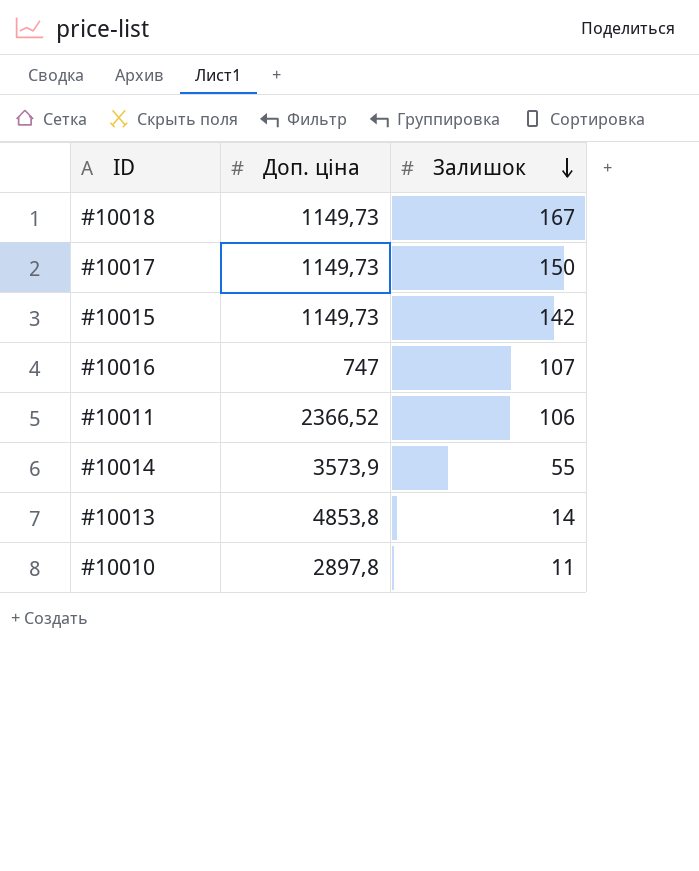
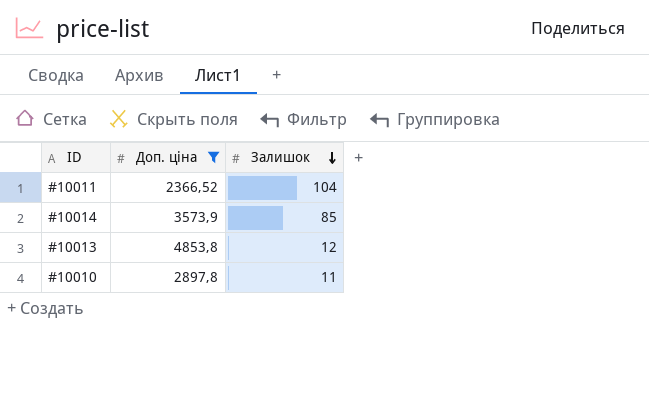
filter: none -> Доп. ціна >= 2366,52
#10011 | Залишок: 106 -> 104
#10014 | Залишок: 55 -> 85
#10013 | Залишок: 14 -> 12

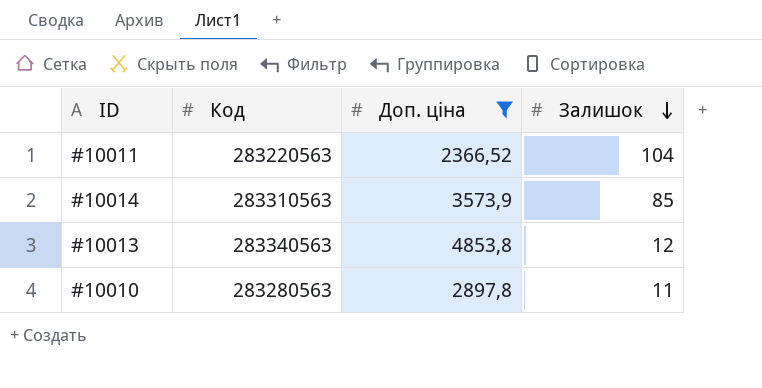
column Код | position: none -> 2

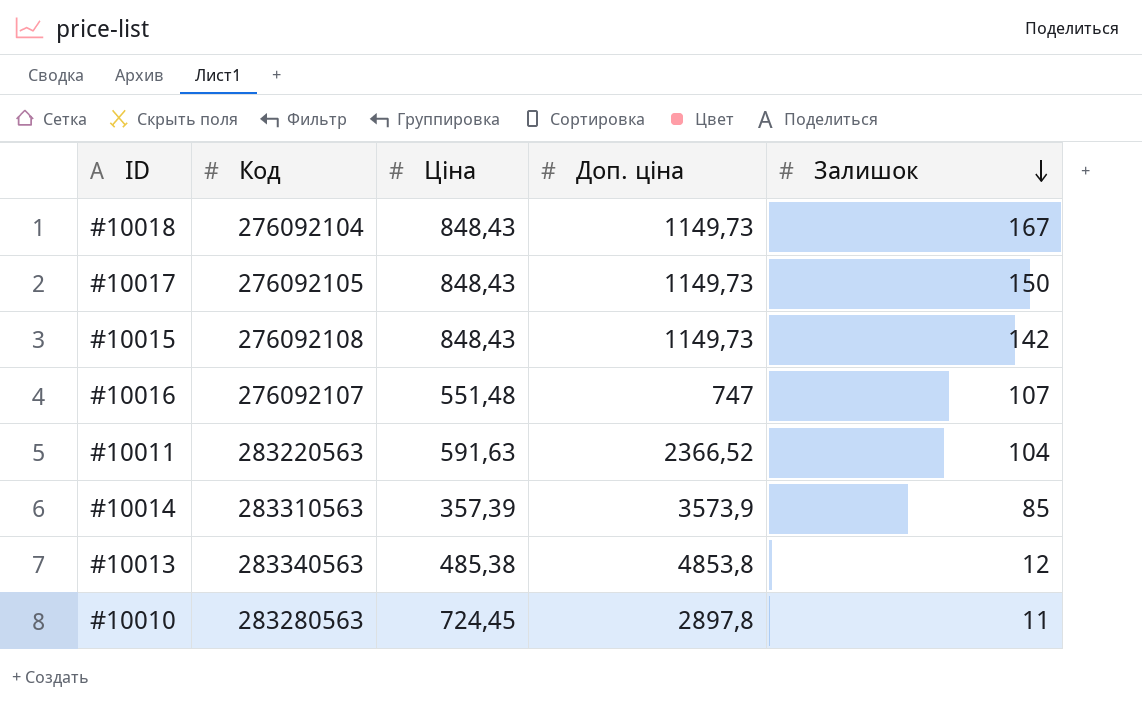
filter: Доп. ціна >= 2366,52 -> none
column Ціна | position: none -> 3

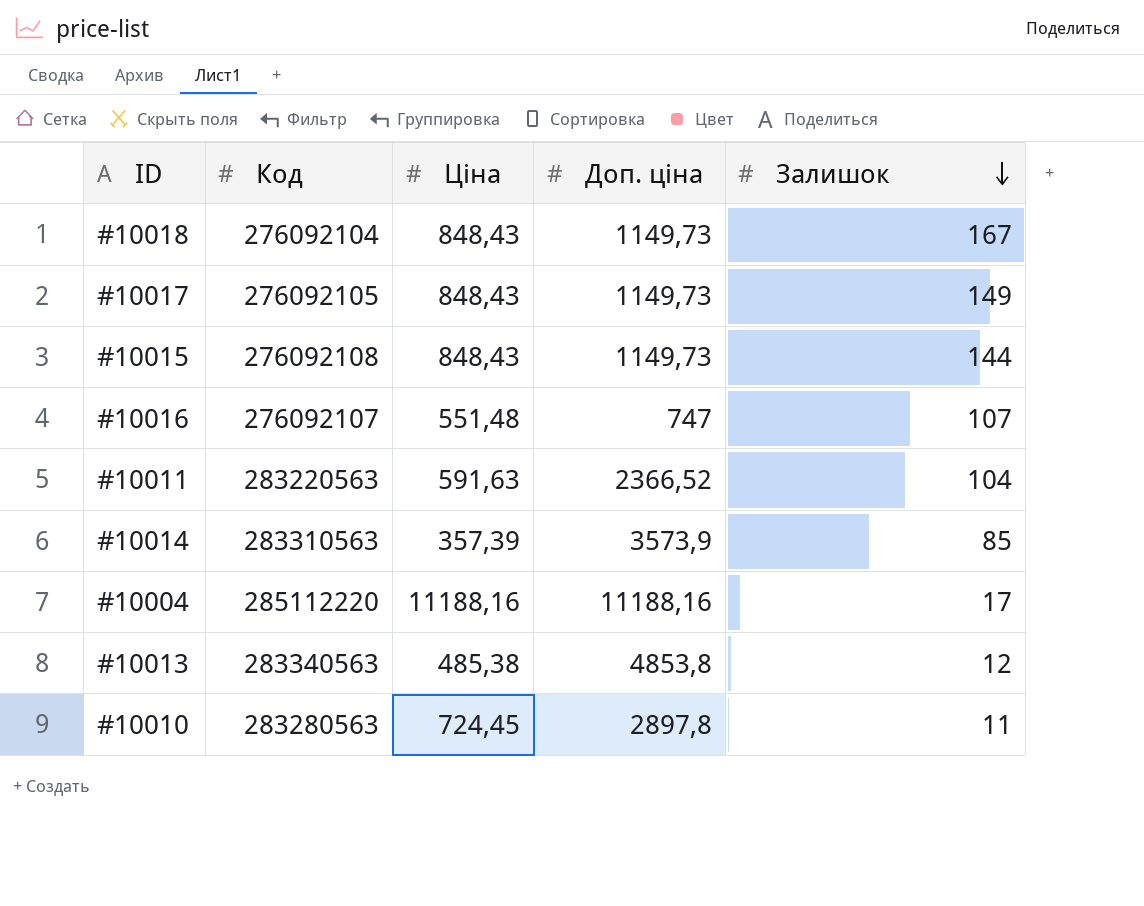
#10017 | Залишок: 150 -> 149
#10015 | Залишок: 142 -> 144
row #10004: none -> 285112220 | 11188,16 | 11188,16 | 17

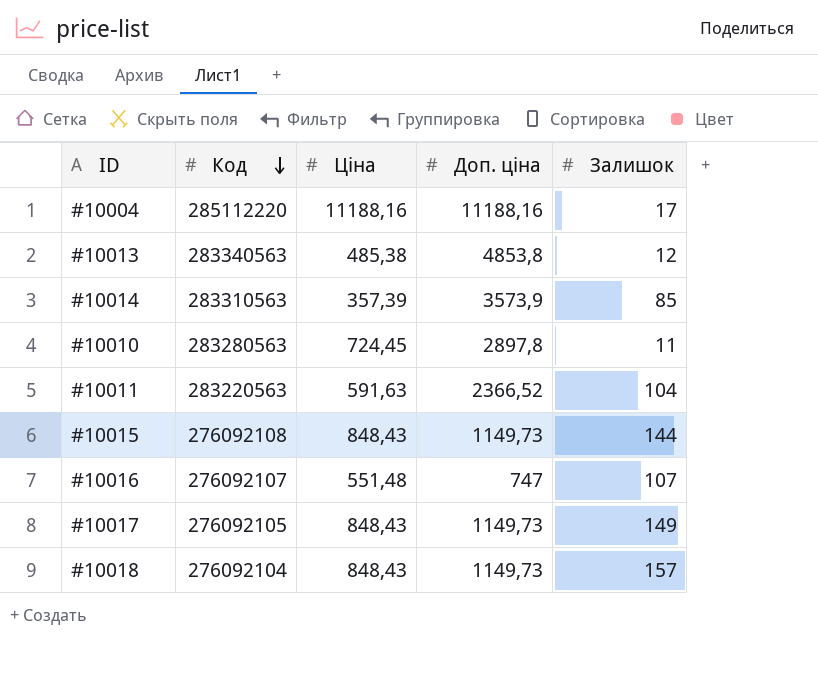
row order: Залишок descending -> Код descending
#10018 | Залишок: 167 -> 157

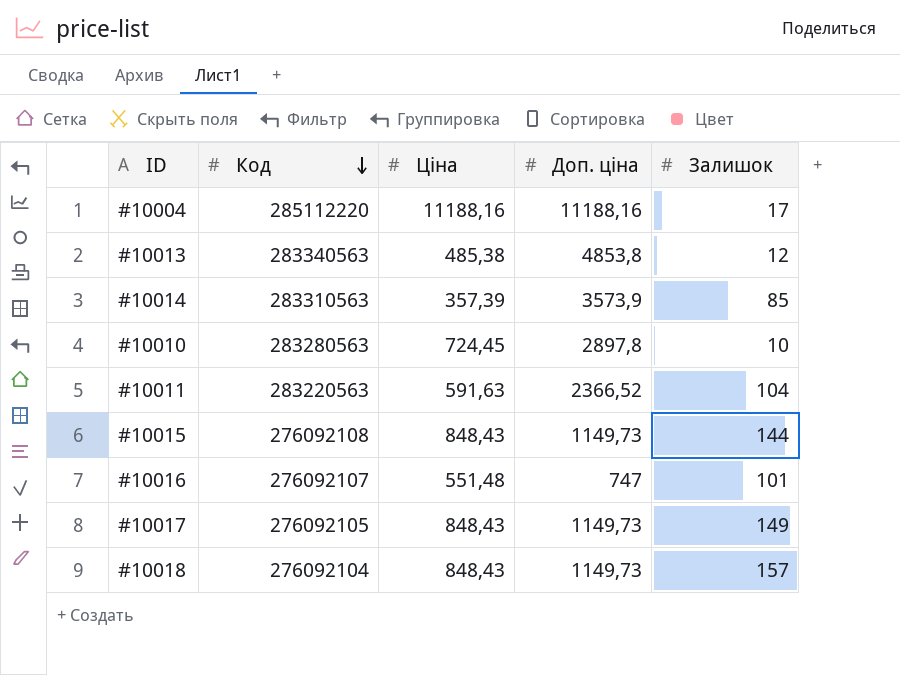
#10010 | Залишок: 11 -> 10
#10016 | Залишок: 107 -> 101

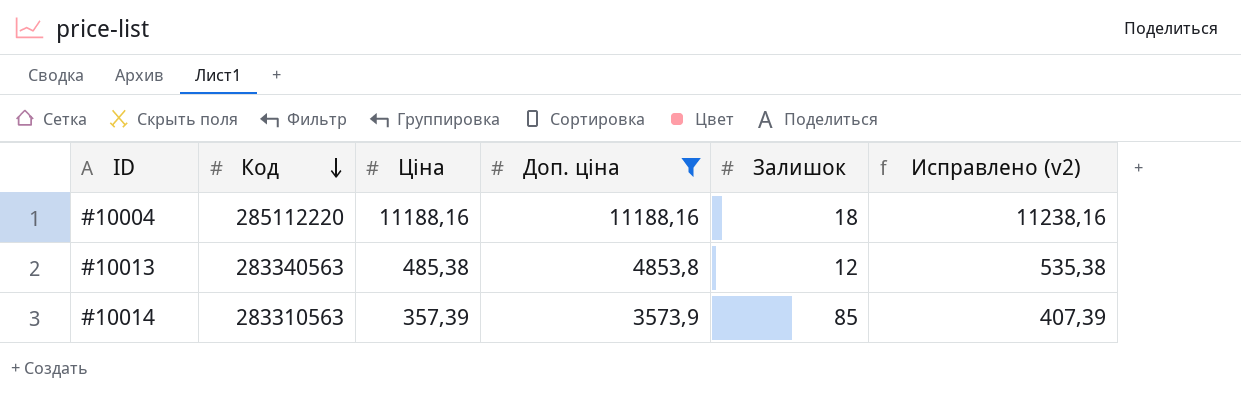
filter: none -> Доп. ціна >= 3573,9
column Исправлено (v2) | formula: none -> [Ціна] + 50
#10004 | Залишок: 17 -> 18

